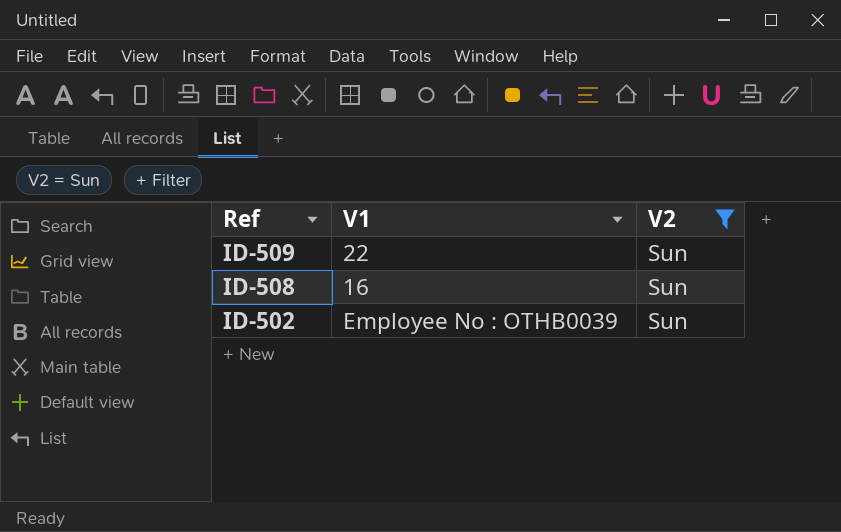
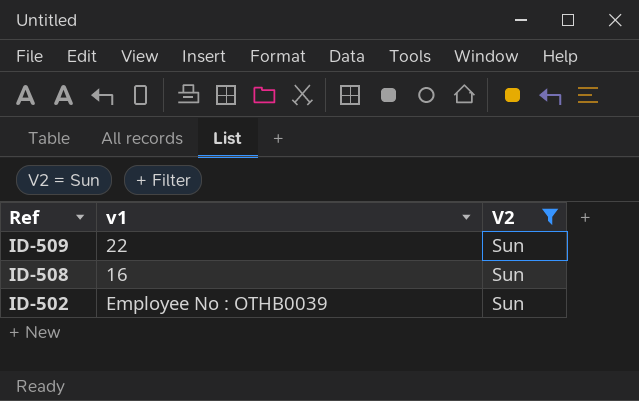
column name: V1 -> v1

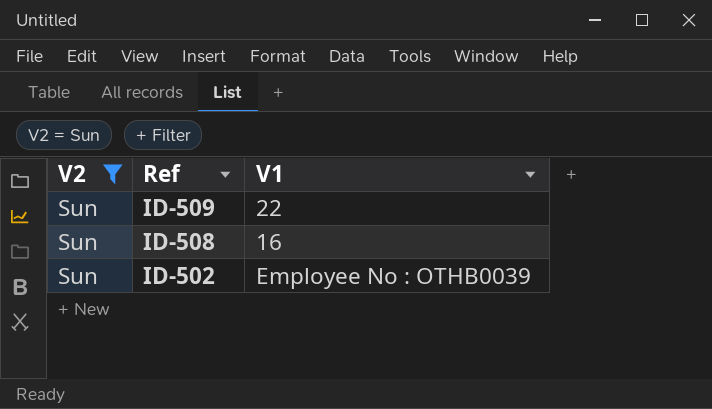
column V2 | position: 3 -> 1
column name: v1 -> V1

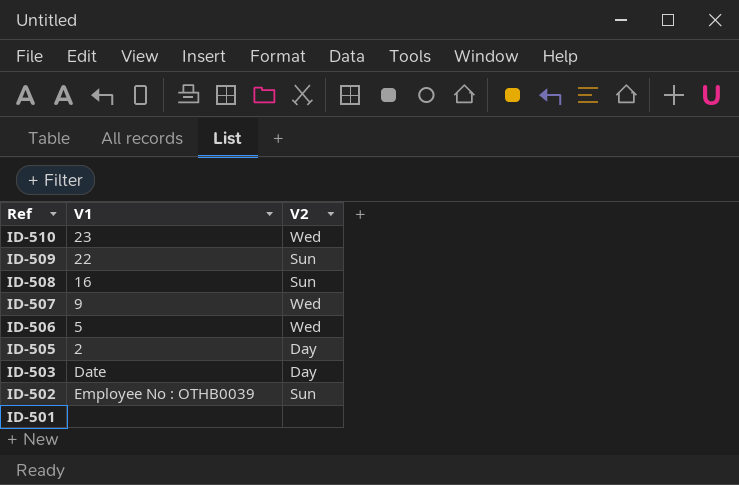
filter: V2 = Sun -> none
column V2 | position: 1 -> 3

